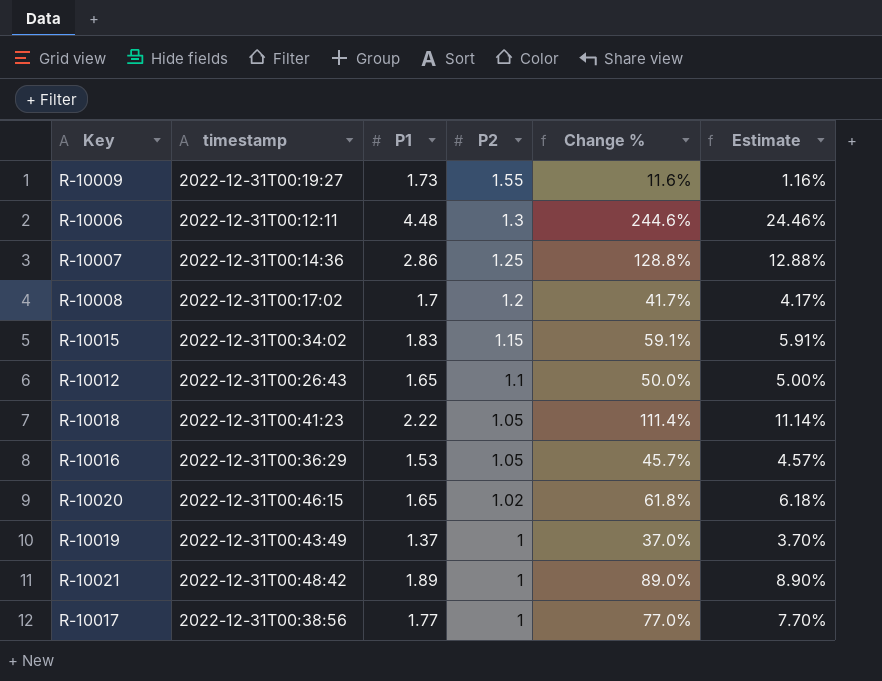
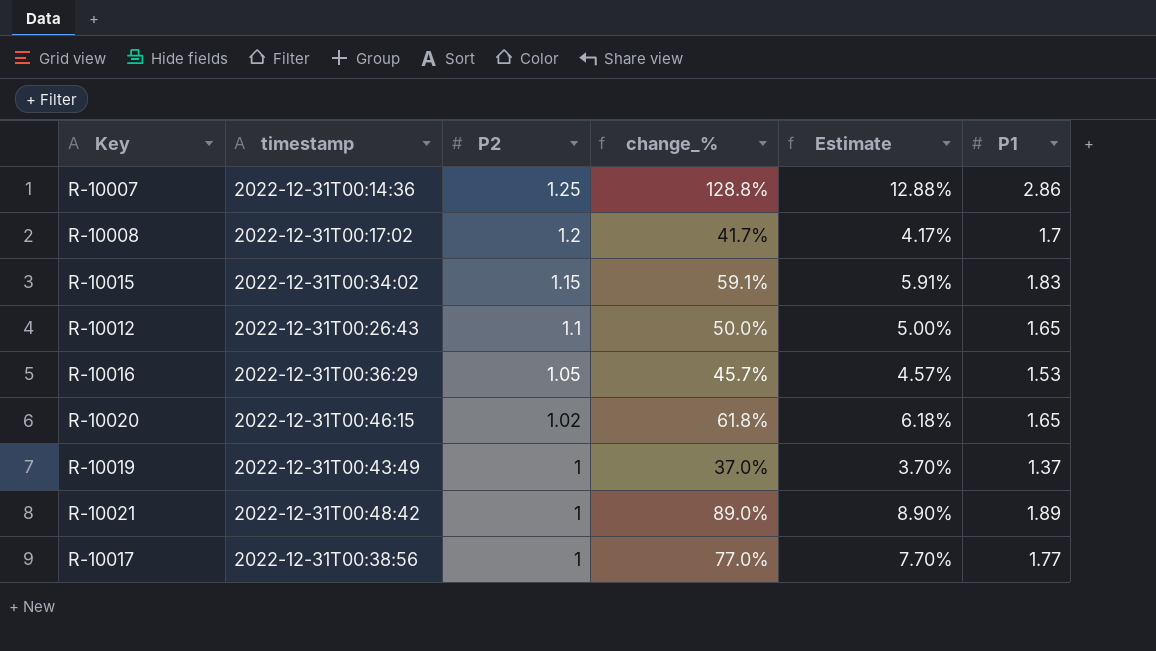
column name: Change % -> change_%
column P1 | position: 3 -> 6
row R-10009: 2022-12-31T00:19:27 | 1.73 | 1.55 | 11.6% | 1.16% -> none
row R-10006: 2022-12-31T00:12:11 | 4.48 | 1.3 | 244.6% | 24.46% -> none
row R-10018: 2022-12-31T00:41:23 | 2.22 | 1.05 | 111.4% | 11.14% -> none

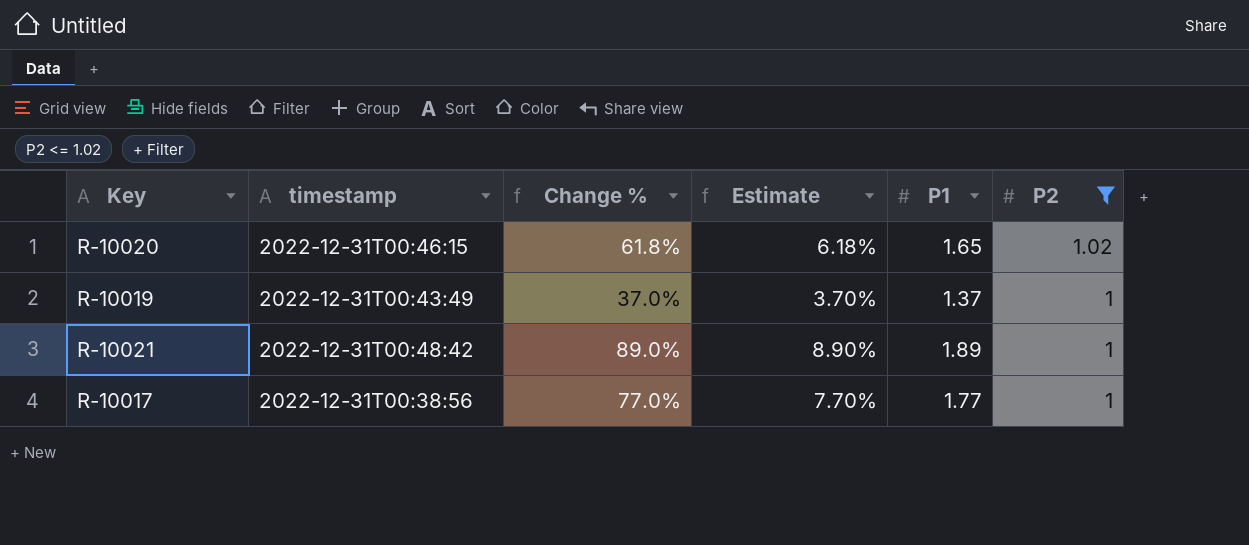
filter: none -> P2 <= 1.02
column name: change_% -> Change %
column P2 | position: 3 -> 6

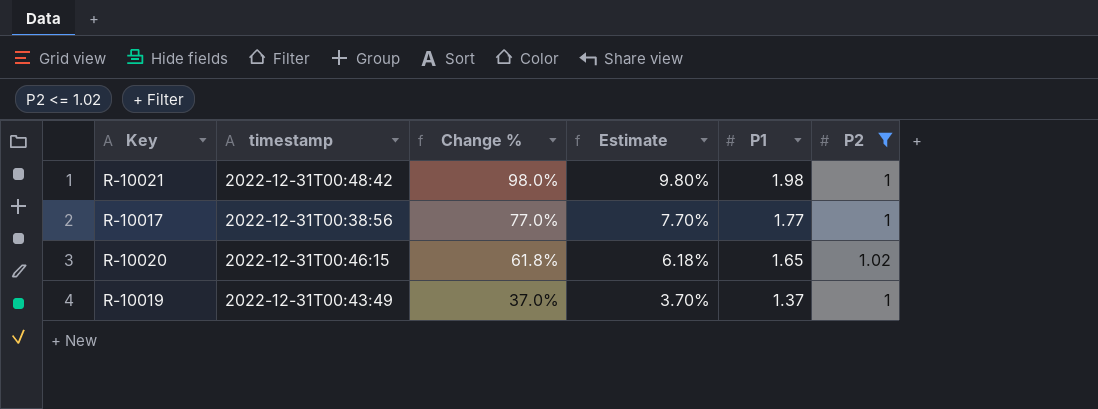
row order: P2 descending -> Change % descending
R-10021 | Change %: 89.0% -> 98.0%
R-10021 | Estimate: 8.90% -> 9.80%
R-10021 | P1: 1.89 -> 1.98

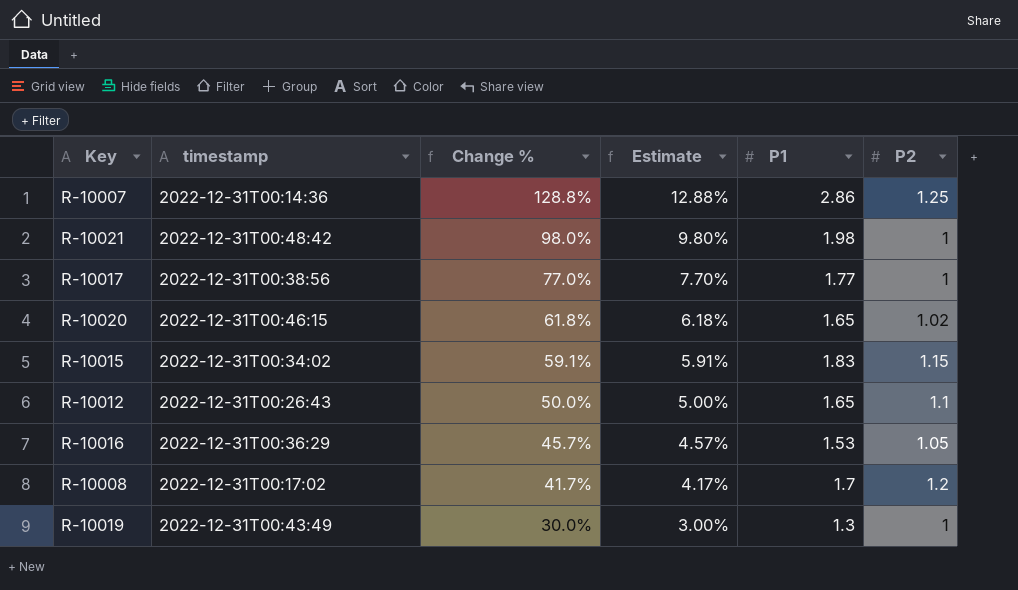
filter: P2 <= 1.02 -> none
R-10019 | Change %: 37.0% -> 30.0%
R-10019 | Estimate: 3.70% -> 3.00%
R-10019 | P1: 1.37 -> 1.3

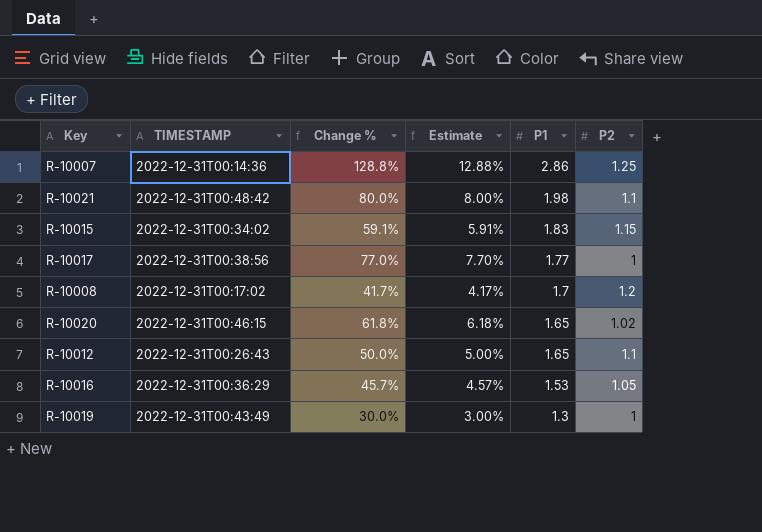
row order: Change % descending -> P1 descending
column name: timestamp -> TIMESTAMP
R-10021 | Change %: 98.0% -> 80.0%
R-10021 | Estimate: 9.80% -> 8.00%
R-10021 | P2: 1 -> 1.1

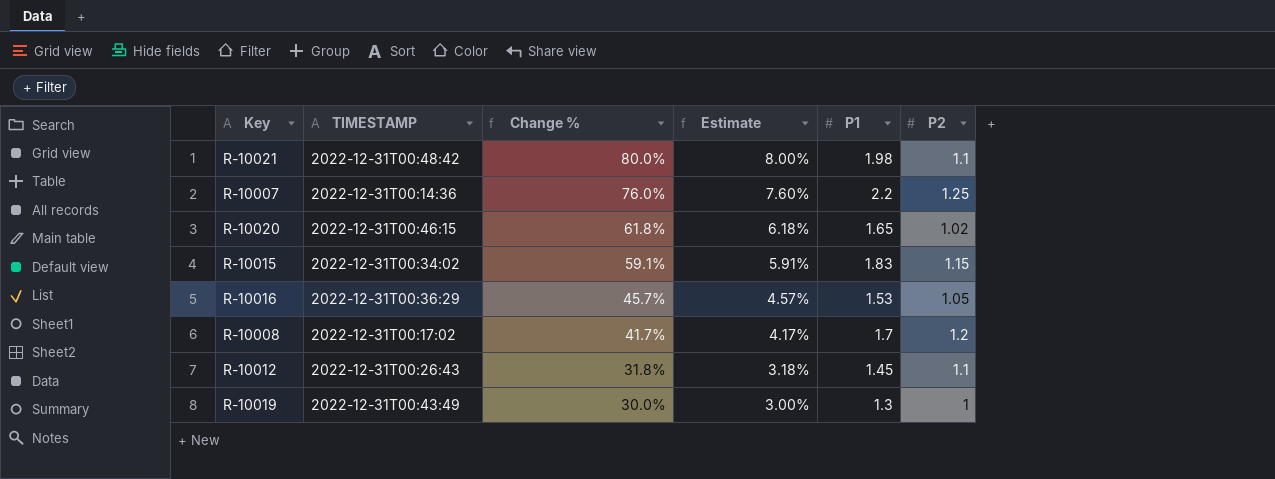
row order: P1 descending -> Change % descending
row R-10017: 2022-12-31T00:38:56 | 77.0% | 7.70% | 1.77 | 1 -> none
R-10007 | Change %: 128.8% -> 76.0%
R-10007 | Estimate: 12.88% -> 7.60%
R-10007 | P1: 2.86 -> 2.2
R-10012 | Change %: 50.0% -> 31.8%
R-10012 | Estimate: 5.00% -> 3.18%
R-10012 | P1: 1.65 -> 1.45

